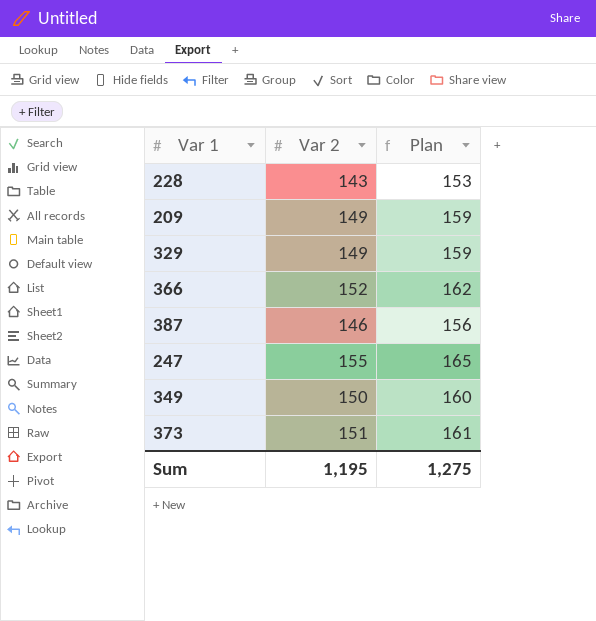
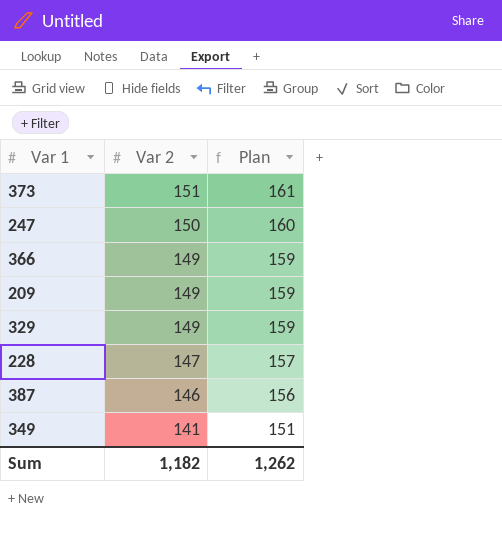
row order: none -> Var 2 descending
247 | Var 2: 155 -> 150
247 | Plan: 165 -> 160
366 | Var 2: 152 -> 149
366 | Plan: 162 -> 159
228 | Var 2: 143 -> 147
228 | Plan: 153 -> 157
349 | Var 2: 150 -> 141
349 | Plan: 160 -> 151
Sum | Var 2: 1,195 -> 1,182
Sum | Plan: 1,275 -> 1,262

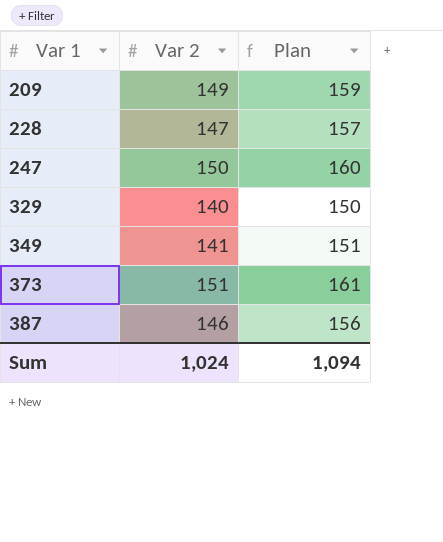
row order: Var 2 descending -> Var 1 ascending
row 366: 149 | 159 -> none
329 | Var 2: 149 -> 140
329 | Plan: 159 -> 150
Sum | Var 2: 1,182 -> 1,024
Sum | Plan: 1,262 -> 1,094

